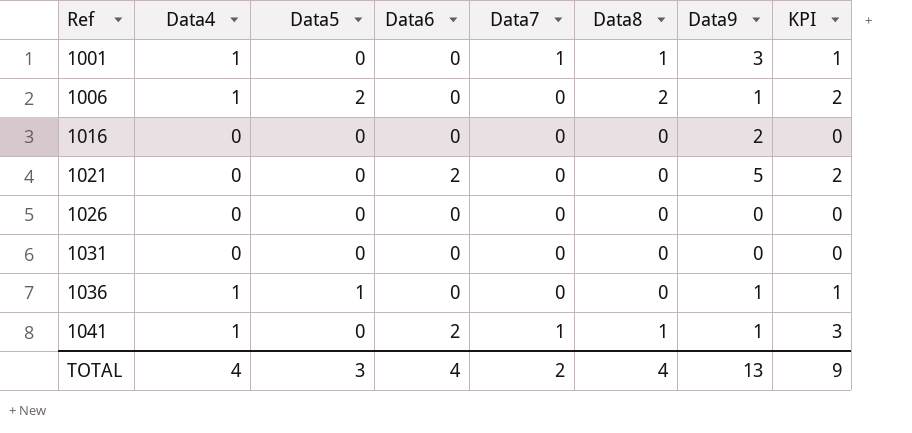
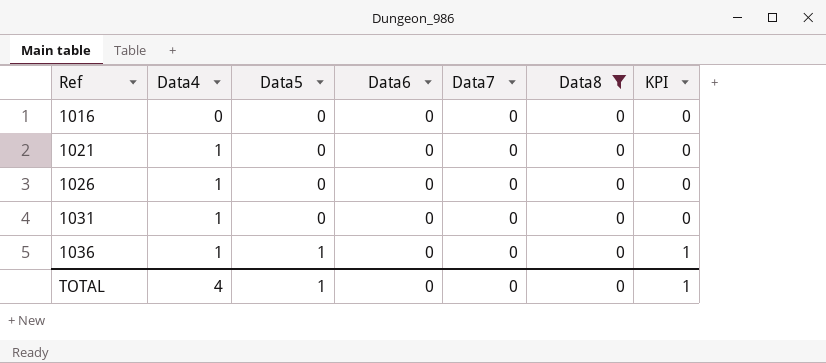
filter: none -> Data8 = 0
column Data9 | position: 7 -> none
1021 | Data4: 0 -> 1
1021 | Data6: 2 -> 0
1021 | KPI: 2 -> 0
1026 | Data4: 0 -> 1
1031 | Data4: 0 -> 1
TOTAL | Data5: 3 -> 1
TOTAL | Data6: 4 -> 0
TOTAL | Data7: 2 -> 0
TOTAL | Data8: 4 -> 0
TOTAL | KPI: 9 -> 1

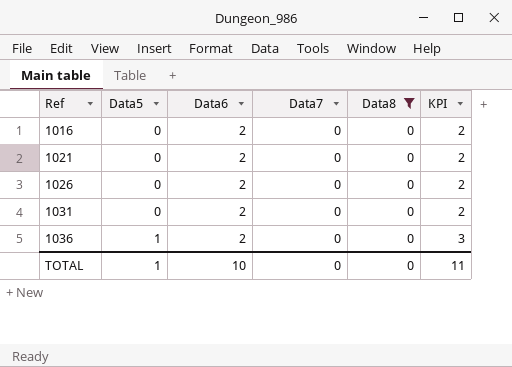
column Data4 | position: 2 -> none
1016 | Data6: 0 -> 2
1016 | KPI: 0 -> 2
1021 | Data6: 0 -> 2
1021 | KPI: 0 -> 2
1026 | Data6: 0 -> 2
1026 | KPI: 0 -> 2
1031 | Data6: 0 -> 2
1031 | KPI: 0 -> 2
1036 | Data6: 0 -> 2
1036 | KPI: 1 -> 3
TOTAL | Data6: 0 -> 10
TOTAL | KPI: 1 -> 11

